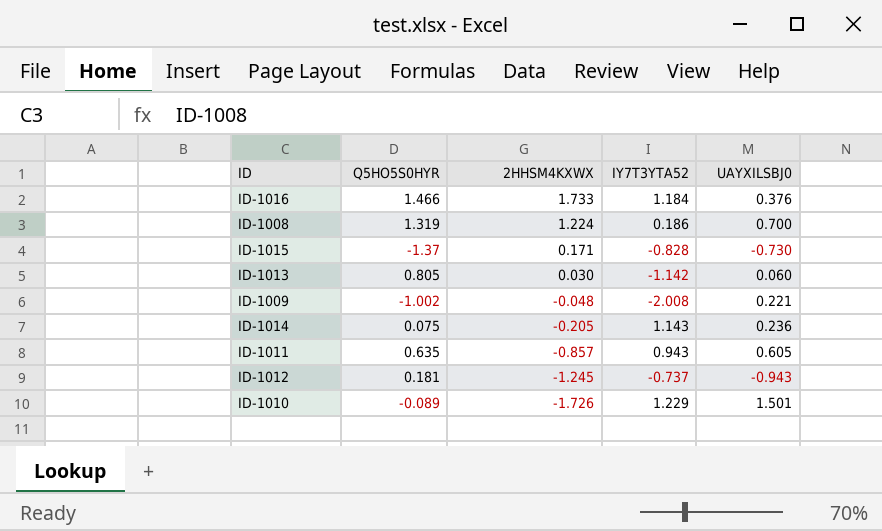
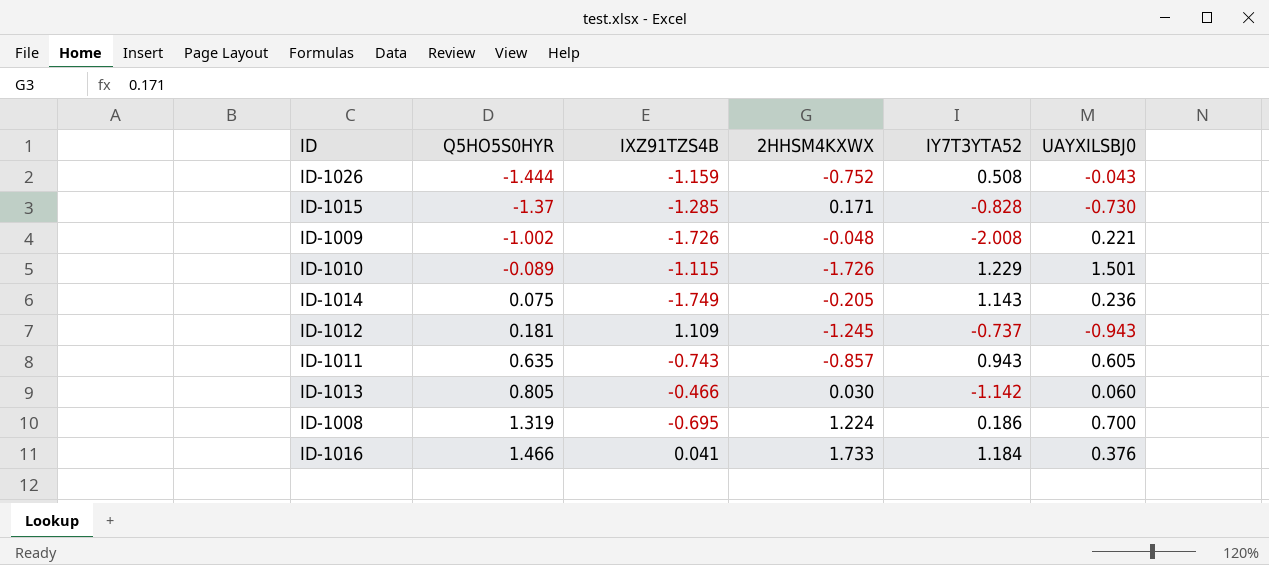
row order: 2HHSM4KXWX descending -> Q5HO5S0HYR ascending
column IXZ91TZS4B | position: none -> 3
row ID-1026: none -> -1.444 | -1.159 | -0.752 | 0.508 | -0.043

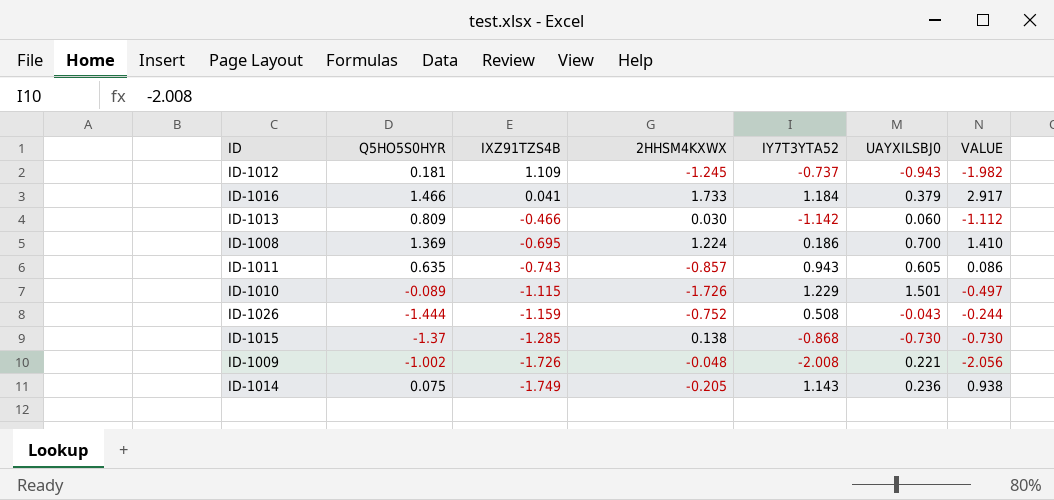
row order: Q5HO5S0HYR ascending -> IXZ91TZS4B descending
column VALUE | formula: none -> [2HHSM4KXWX] + [IY7T3YTA52]
ID-1016 | UAYXILSBJ0: 0.376 -> 0.379
ID-1013 | Q5HO5S0HYR: 0.805 -> 0.809
ID-1008 | Q5HO5S0HYR: 1.319 -> 1.369
ID-1015 | 2HHSM4KXWX: 0.171 -> 0.138
ID-1015 | IY7T3YTA52: -0.828 -> -0.868

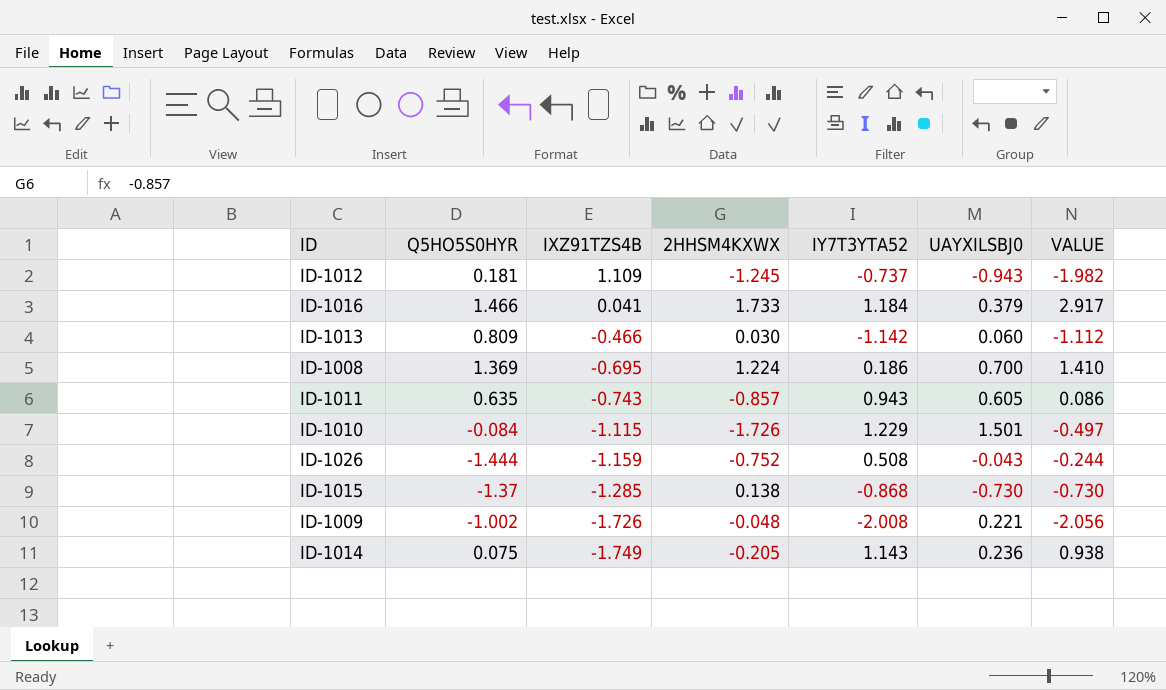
ID-1010 | Q5HO5S0HYR: -0.089 -> -0.084

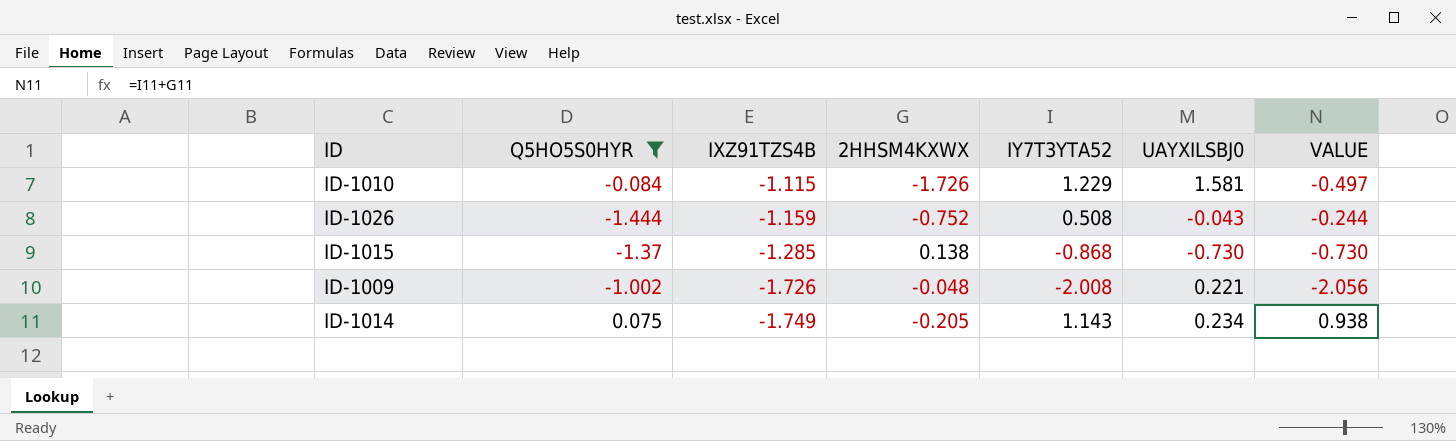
filter: none -> Q5HO5S0HYR <= 0.075
ID-1010 | UAYXILSBJ0: 1.501 -> 1.581
ID-1014 | UAYXILSBJ0: 0.236 -> 0.234

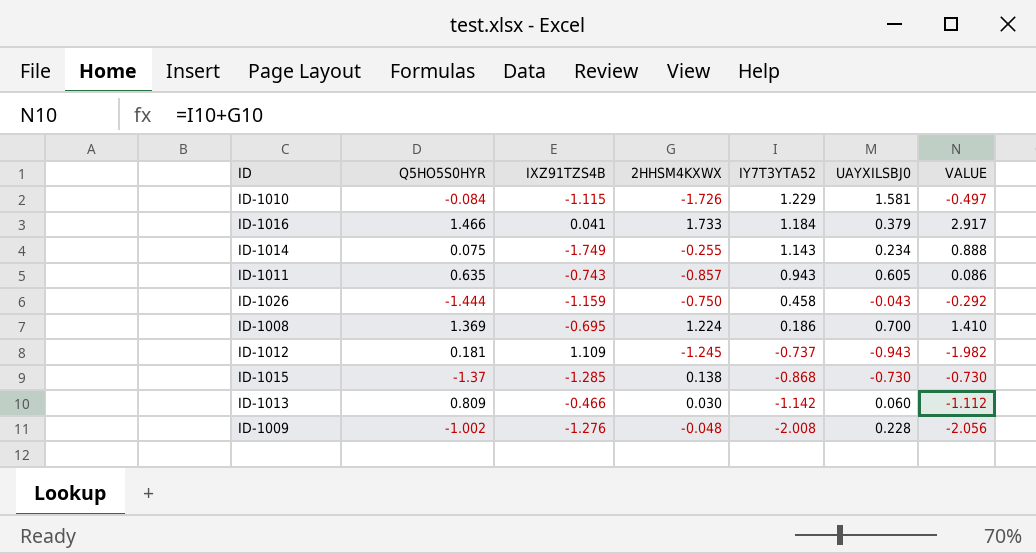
filter: Q5HO5S0HYR <= 0.075 -> none
row order: IXZ91TZS4B descending -> IY7T3YTA52 descending
ID-1014 | 2HHSM4KXWX: -0.205 -> -0.255
ID-1014 | VALUE: 0.938 -> 0.888
ID-1026 | 2HHSM4KXWX: -0.752 -> -0.750
ID-1026 | IY7T3YTA52: 0.508 -> 0.458
ID-1026 | VALUE: -0.244 -> -0.292
ID-1009 | IXZ91TZS4B: -1.726 -> -1.276
ID-1009 | UAYXILSBJ0: 0.221 -> 0.228

